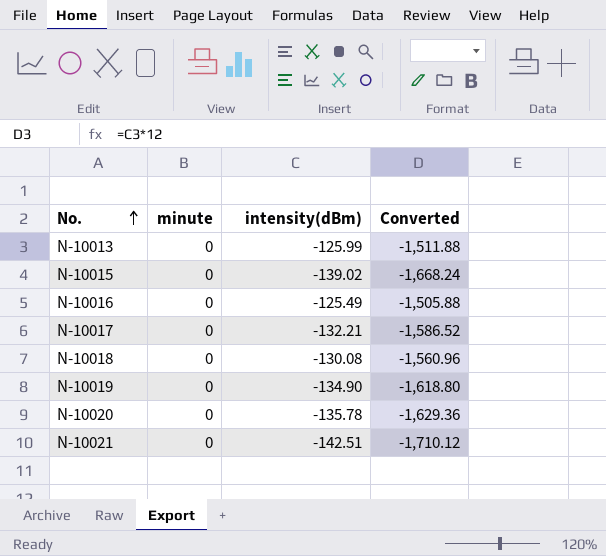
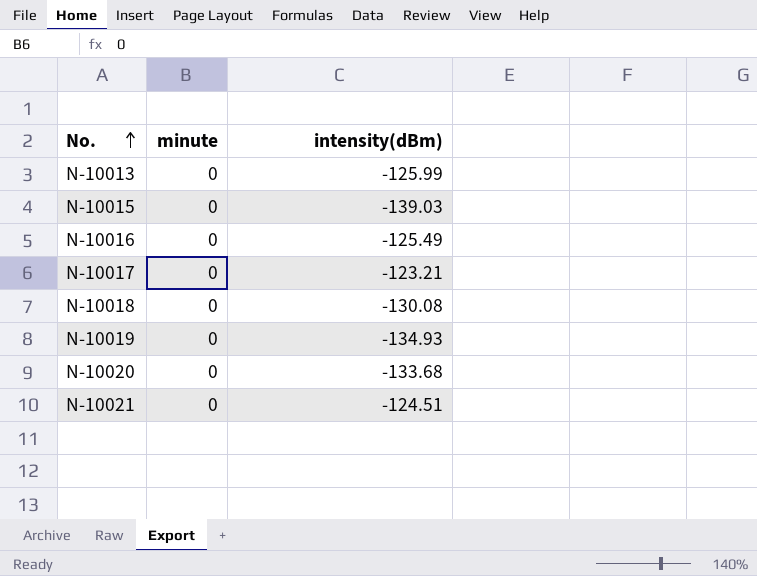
column Converted | formula: [intensity(dBm)] * 12 -> none
N-10015 | intensity(dBm): -139.02 -> -139.03
N-10017 | intensity(dBm): -132.21 -> -123.21
N-10019 | intensity(dBm): -134.90 -> -134.93
N-10020 | intensity(dBm): -135.78 -> -133.68
N-10021 | intensity(dBm): -142.51 -> -124.51

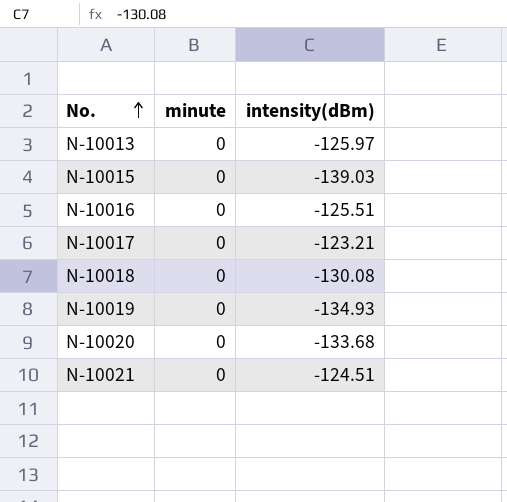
N-10013 | intensity(dBm): -125.99 -> -125.97
N-10016 | intensity(dBm): -125.49 -> -125.51

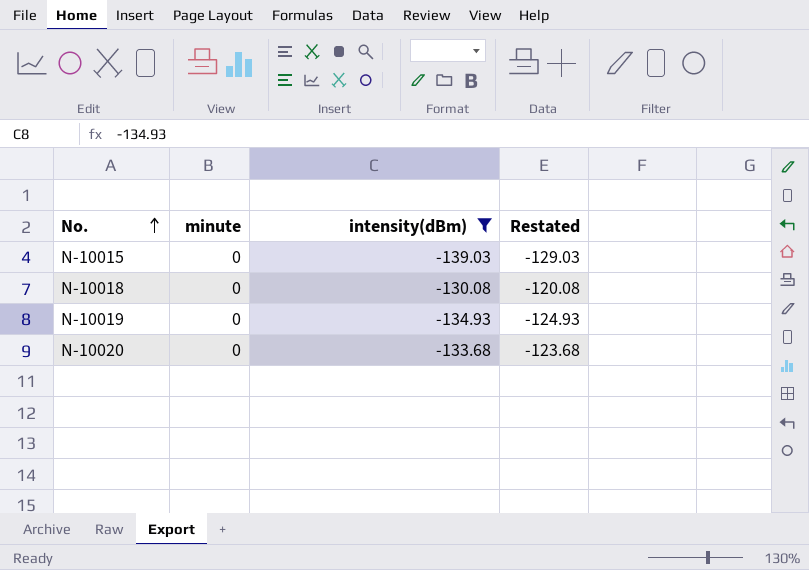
filter: none -> intensity(dBm) <= -130.08
column Restated | formula: none -> [intensity(dBm)] + 10

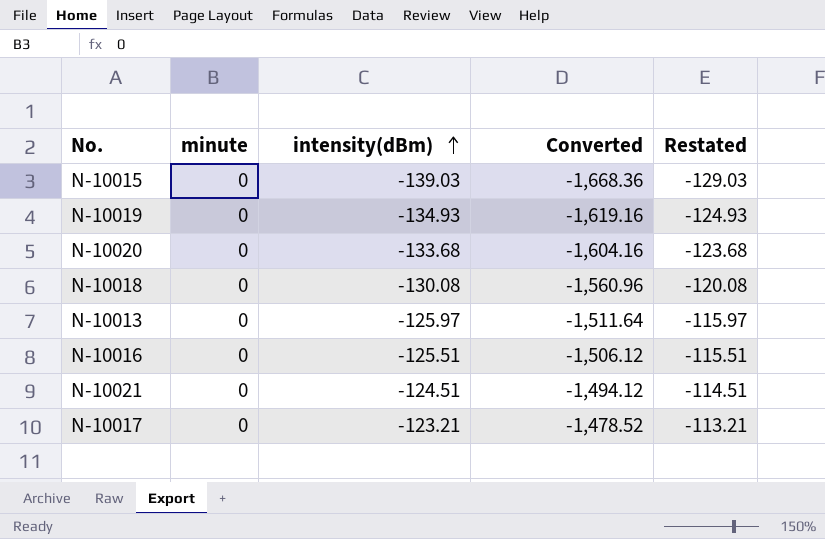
filter: intensity(dBm) <= -130.08 -> none
row order: No. ascending -> intensity(dBm) ascending
column Converted | formula: none -> [intensity(dBm)] * 12

